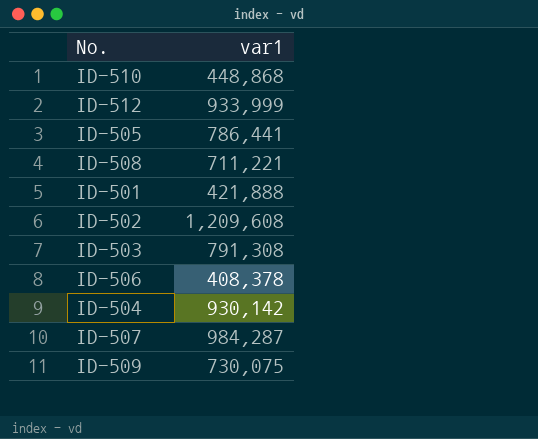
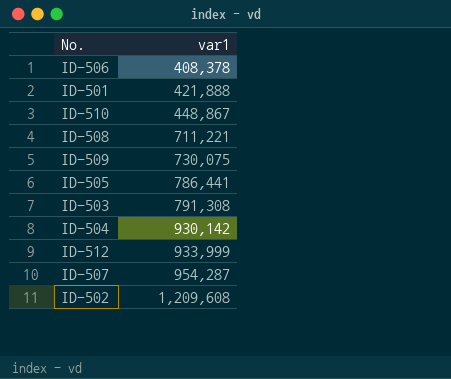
row order: none -> var1 ascending
ID-510 | var1: 448,868 -> 448,867
ID-507 | var1: 984,287 -> 954,287

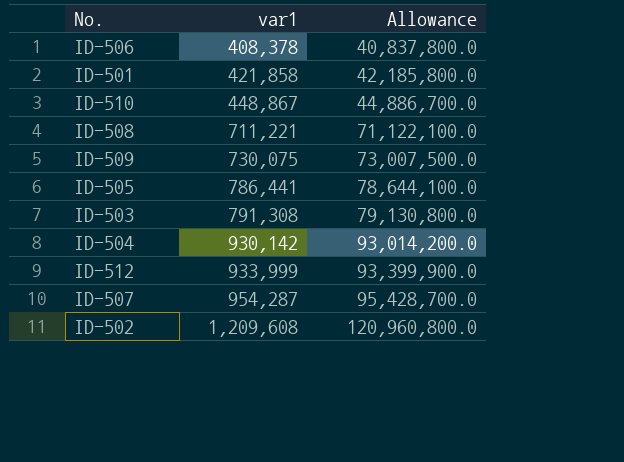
column Allowance | formula: none -> [var1] * 100
ID-501 | var1: 421,888 -> 421,858

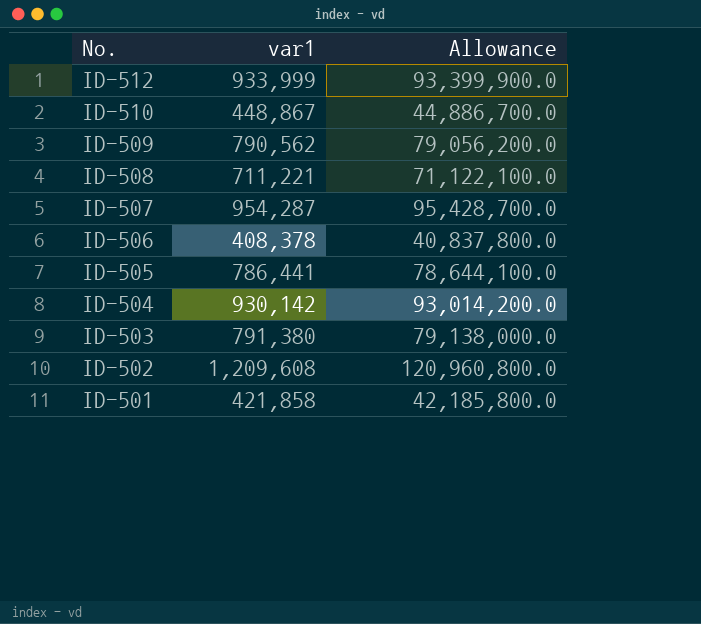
row order: var1 ascending -> No. descending
ID-509 | var1: 730,075 -> 790,562
ID-509 | Allowance: 73,007,500.0 -> 79,056,200.0
ID-503 | var1: 791,308 -> 791,380
ID-503 | Allowance: 79,130,800.0 -> 79,138,000.0

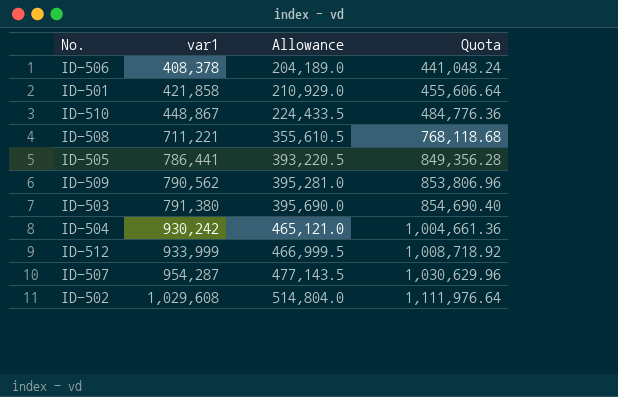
row order: No. descending -> var1 ascending
column Allowance | formula: [var1] * 100 -> [var1] * 0.5
column Quota | formula: none -> [var1] * 1.08
ID-504 | var1: 930,142 -> 930,242
ID-502 | var1: 1,209,608 -> 1,029,608

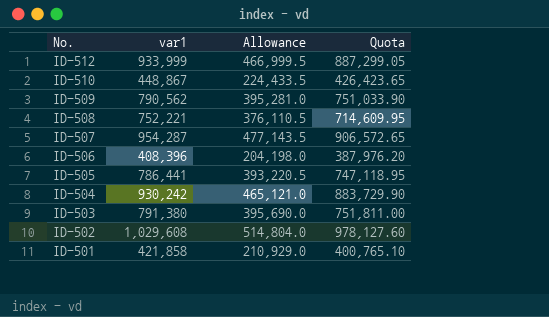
row order: var1 ascending -> No. descending
column Quota | formula: [var1] * 1.08 -> [var1] * 0.95
ID-508 | var1: 711,221 -> 752,221
ID-508 | Allowance: 355,610.5 -> 376,110.5
ID-506 | var1: 408,378 -> 408,396
ID-506 | Allowance: 204,189.0 -> 204,198.0

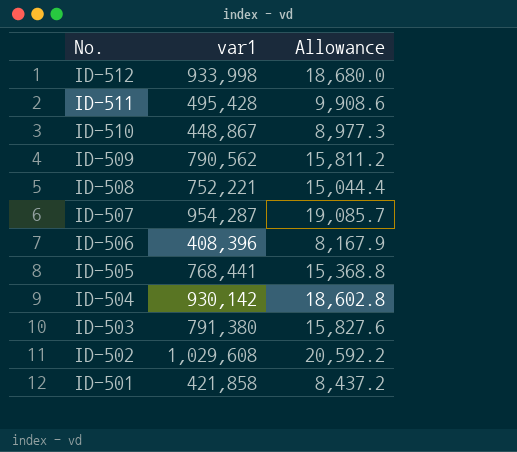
column Quota | formula: [var1] * 0.95 -> none
column Allowance | formula: [var1] * 0.5 -> [var1] * 0.02
ID-512 | var1: 933,999 -> 933,998
row ID-511: none -> 495,428 | 9,908.6
ID-505 | var1: 786,441 -> 768,441
ID-504 | var1: 930,242 -> 930,142

